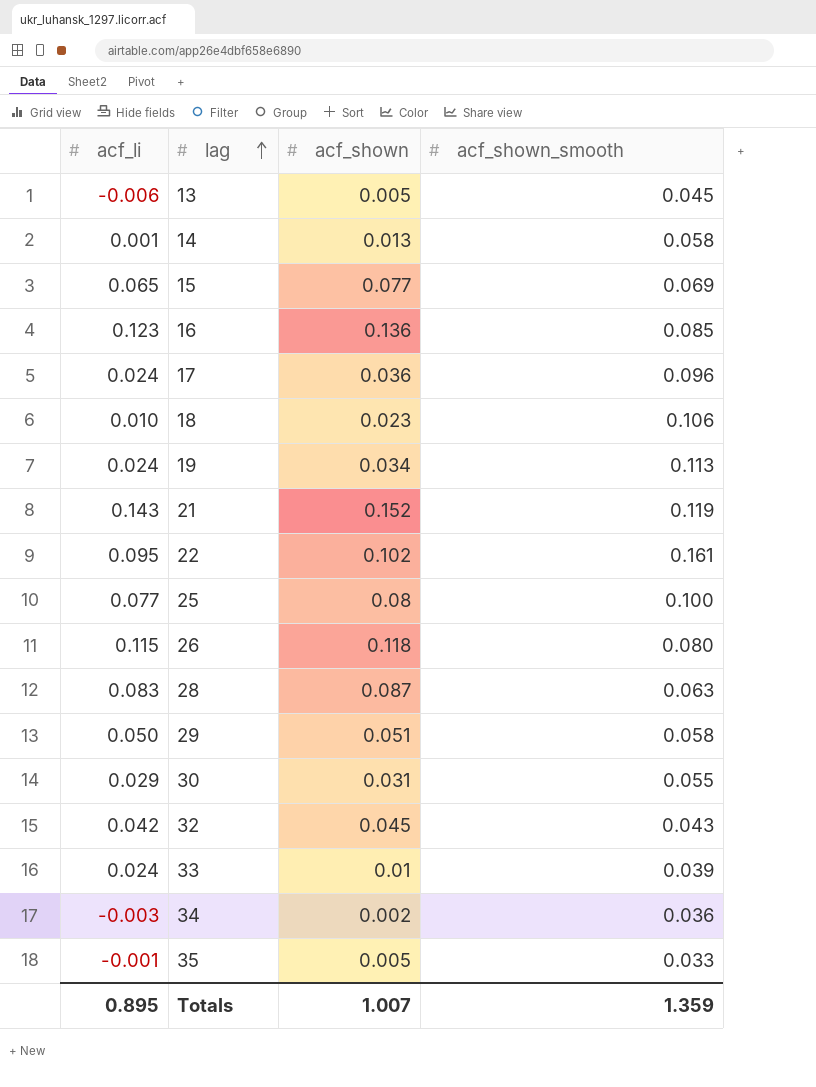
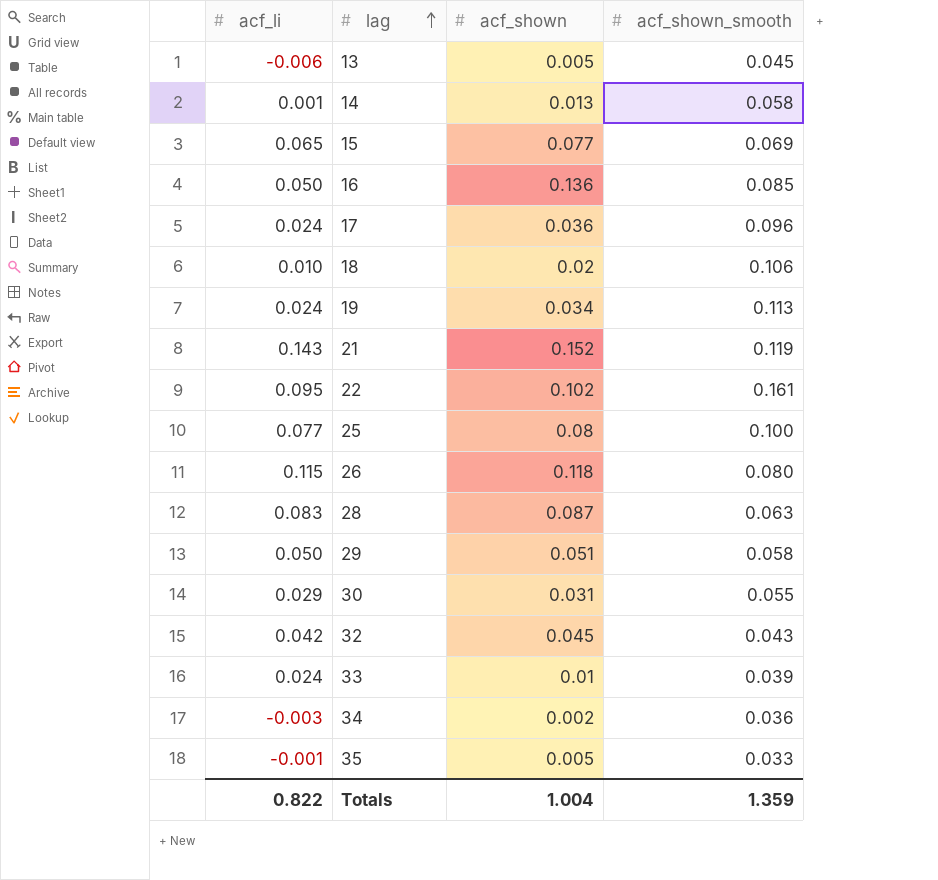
16 | acf_li: 0.123 -> 0.050
18 | acf_shown: 0.023 -> 0.02
Totals | acf_li: 0.895 -> 0.822
Totals | acf_shown: 1.007 -> 1.004

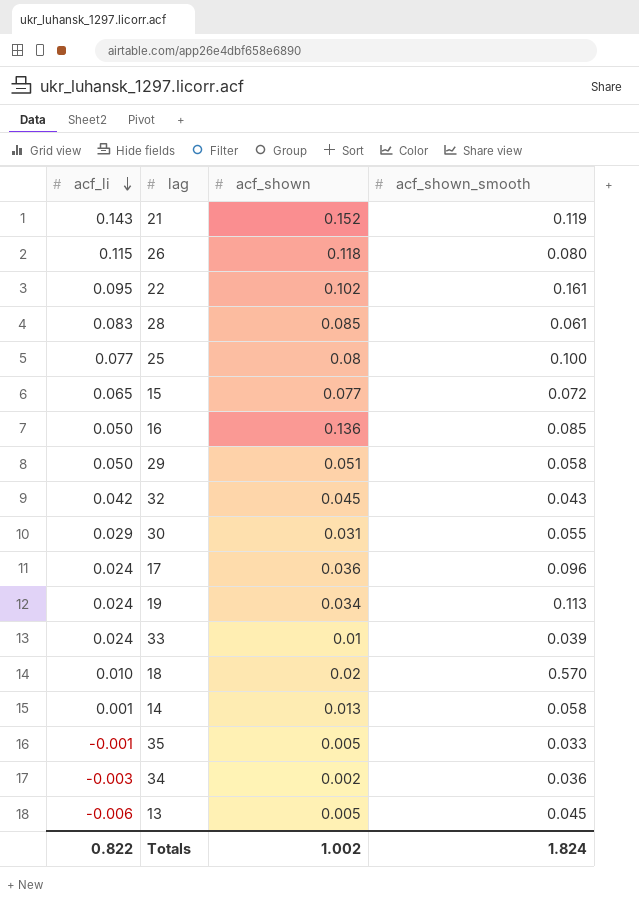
row order: lag ascending -> acf_li descending
28 | acf_shown: 0.087 -> 0.085
28 | acf_shown_smooth: 0.063 -> 0.061
15 | acf_shown_smooth: 0.069 -> 0.072
18 | acf_shown_smooth: 0.106 -> 0.570
Totals | acf_shown: 1.004 -> 1.002
Totals | acf_shown_smooth: 1.359 -> 1.824

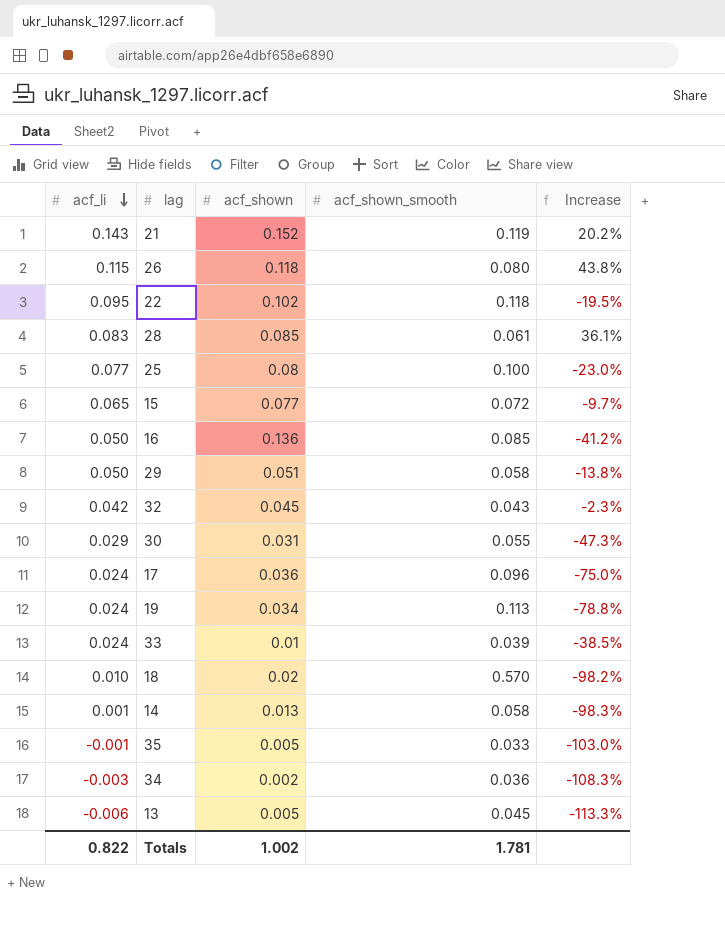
column Increase | formula: none -> ([acf_li] - [acf_shown_smooth]) / [acf_shown_smooth]
22 | acf_shown_smooth: 0.161 -> 0.118
Totals | acf_shown_smooth: 1.824 -> 1.781

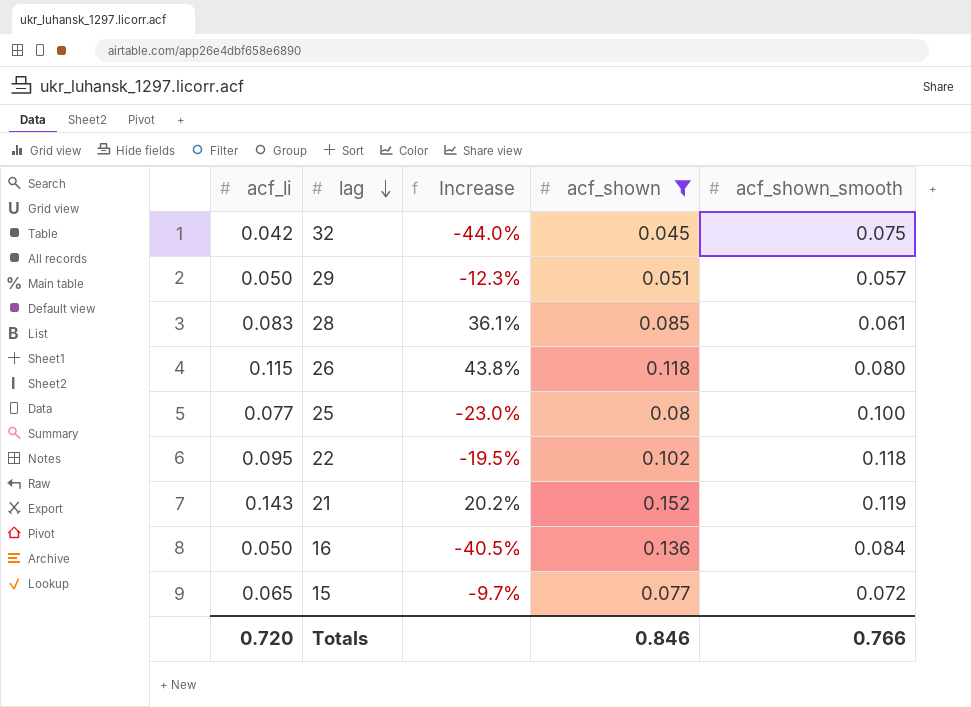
filter: none -> acf_shown >= 0.045
row order: acf_li descending -> lag descending
column Increase | position: 5 -> 3
32 | Increase: -2.3% -> -44.0%
32 | acf_shown_smooth: 0.043 -> 0.075
29 | Increase: -13.8% -> -12.3%
29 | acf_shown_smooth: 0.058 -> 0.057
16 | Increase: -41.2% -> -40.5%
16 | acf_shown_smooth: 0.085 -> 0.084
Totals | acf_li: 0.822 -> 0.720
Totals | acf_shown: 1.002 -> 0.846
Totals | acf_shown_smooth: 1.781 -> 0.766

